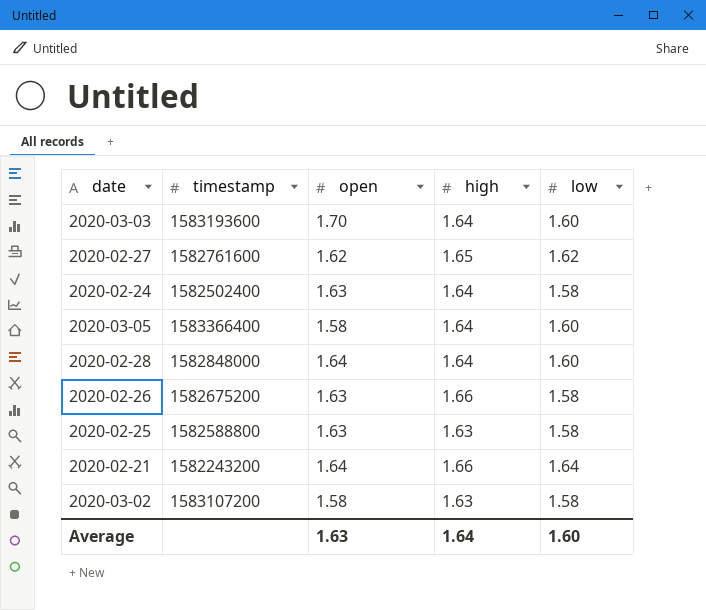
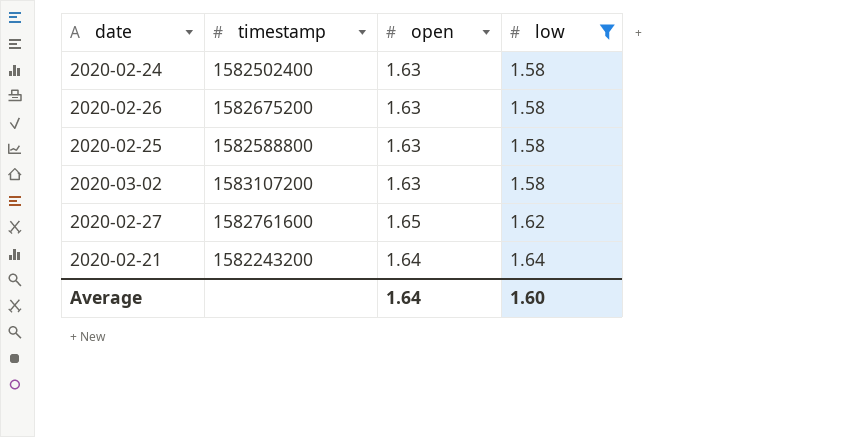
filter: none -> low != 1.60
row order: none -> low ascending
column high | position: 4 -> none
2020-03-02 | open: 1.58 -> 1.63
2020-02-27 | open: 1.62 -> 1.65
Average | open: 1.63 -> 1.64

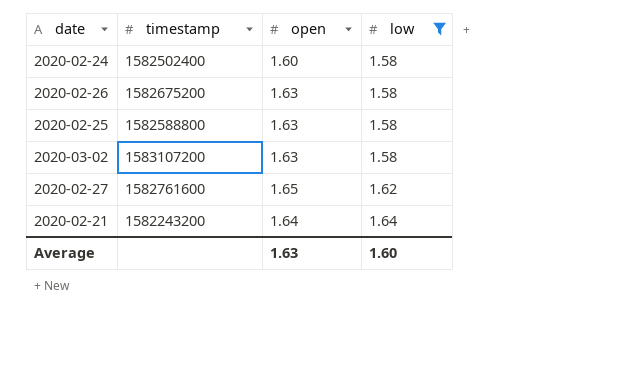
2020-02-24 | open: 1.63 -> 1.60
Average | open: 1.64 -> 1.63

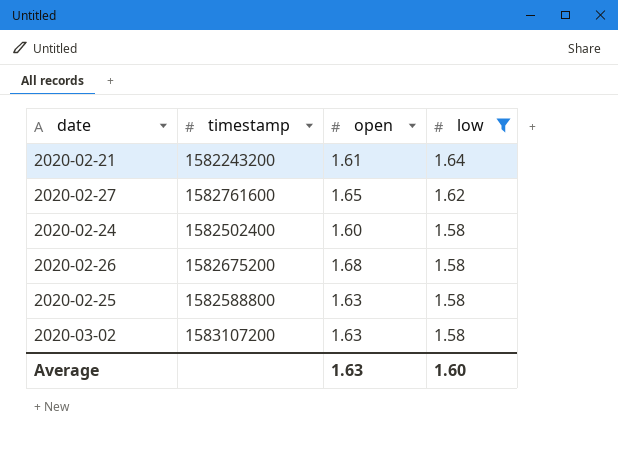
row order: low ascending -> low descending
2020-02-21 | open: 1.64 -> 1.61
2020-02-26 | open: 1.63 -> 1.68

